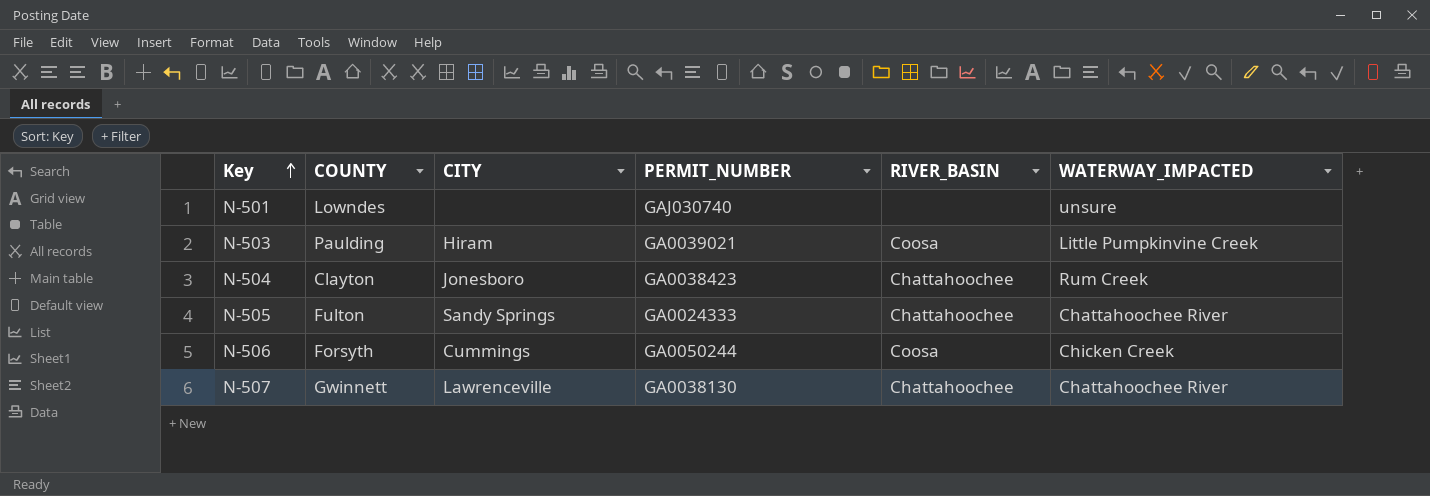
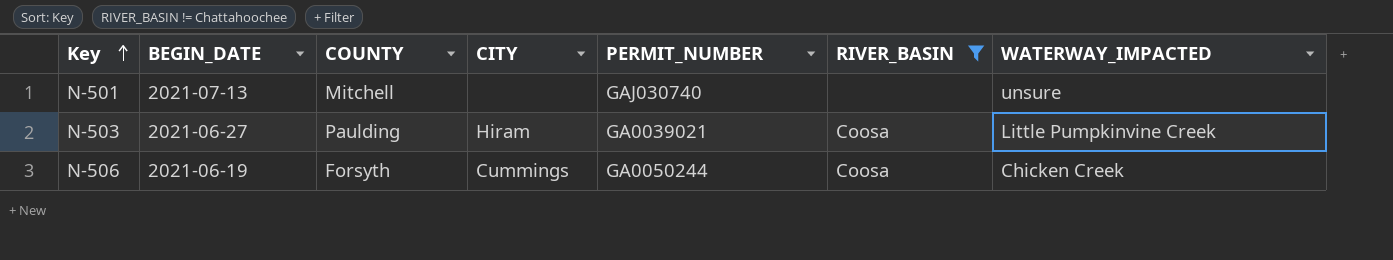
filter: none -> RIVER_BASIN != Chattahoochee
column BEGIN_DATE | position: none -> 2
N-501 | COUNTY: Lowndes -> Mitchell

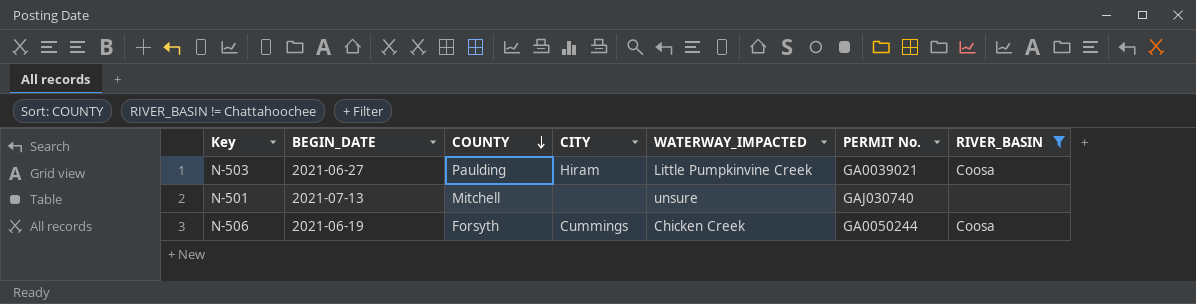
row order: Key ascending -> COUNTY descending
column WATERWAY_IMPACTED | position: 7 -> 5
column name: PERMIT_NUMBER -> PERMIT No.

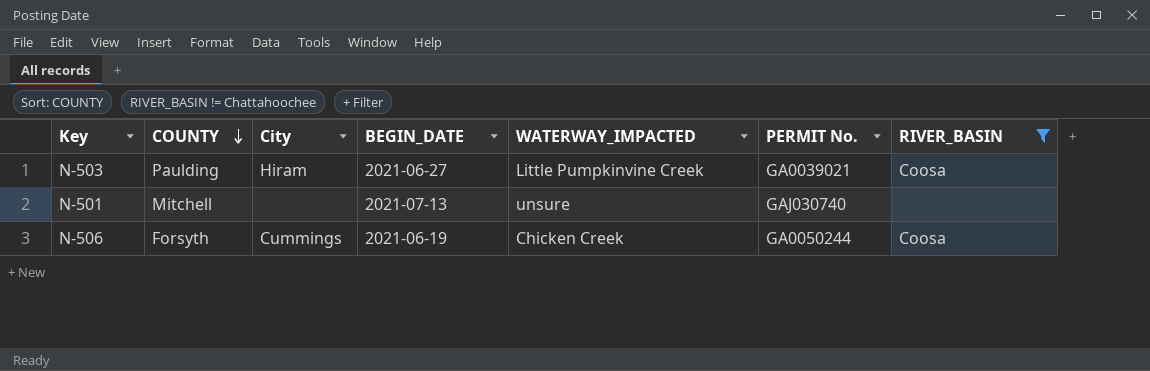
column name: CITY -> City
column BEGIN_DATE | position: 2 -> 4

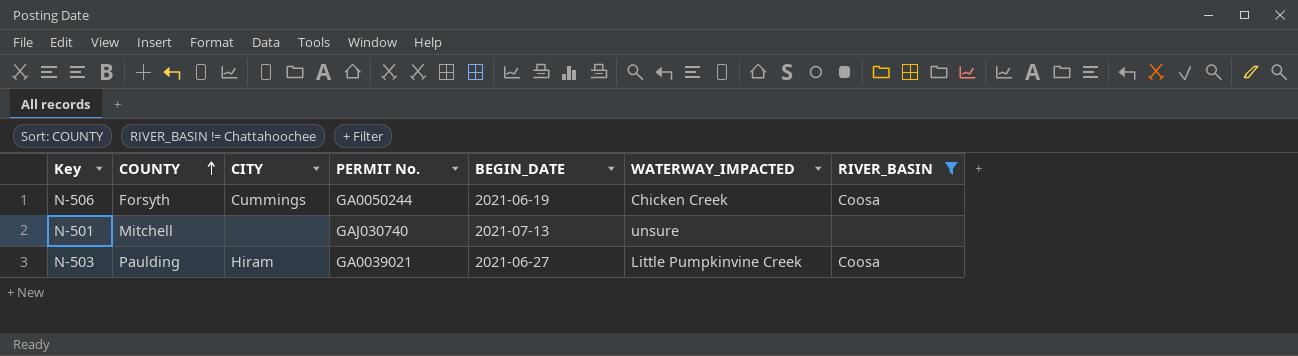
row order: COUNTY descending -> COUNTY ascending
column name: City -> CITY
column PERMIT No. | position: 6 -> 4

